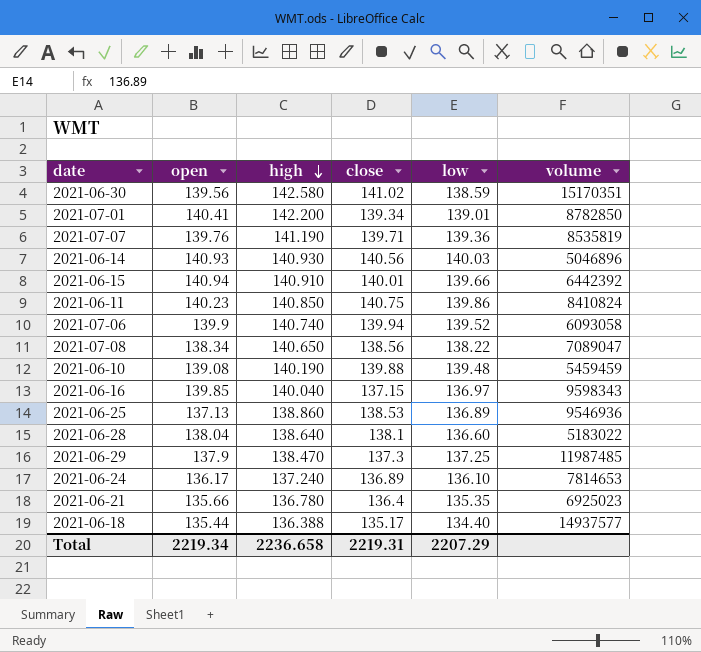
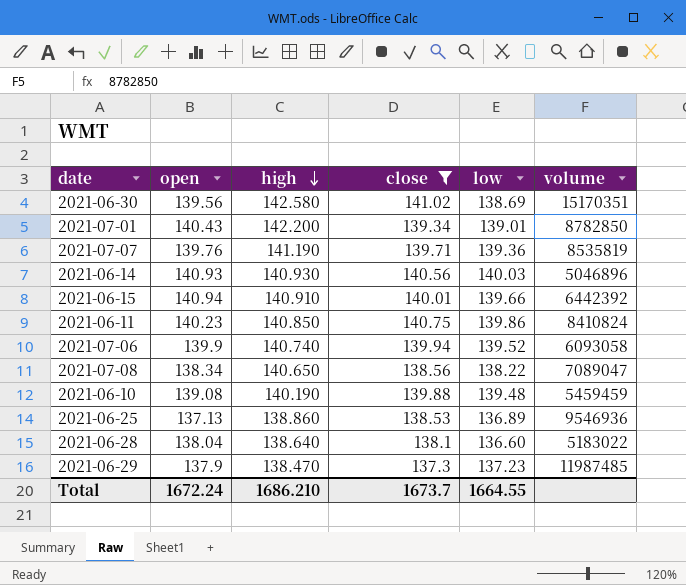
filter: none -> close >= 137.3
2021-06-30 | low: 138.59 -> 138.69
2021-07-01 | open: 140.41 -> 140.43
2021-06-29 | low: 137.25 -> 137.23
Total | open: 2219.34 -> 1672.24
Total | high: 2236.658 -> 1686.210
Total | close: 2219.31 -> 1673.7
Total | low: 2207.29 -> 1664.55

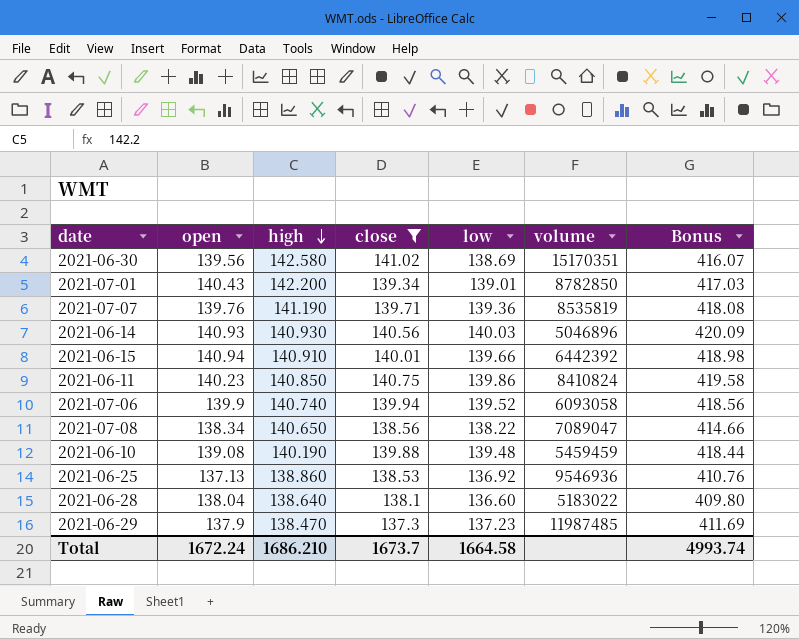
column Bonus | formula: none -> [low] * 3
2021-06-25 | low: 136.89 -> 136.92
Total | low: 1664.55 -> 1664.58

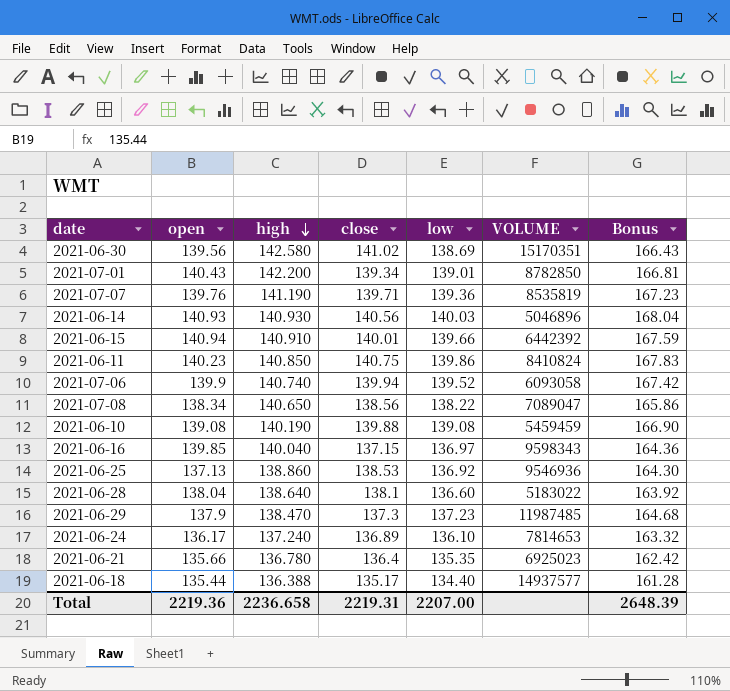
filter: close >= 137.3 -> none
column name: volume -> VOLUME
column Bonus | formula: [low] * 3 -> [low] * 1.2
2021-06-10 | low: 139.48 -> 139.08
Total | open: 1672.24 -> 2219.36
Total | high: 1686.210 -> 2236.658
Total | close: 1673.7 -> 2219.31
Total | low: 1664.58 -> 2207.00
Total | Bonus: 4993.74 -> 2648.39

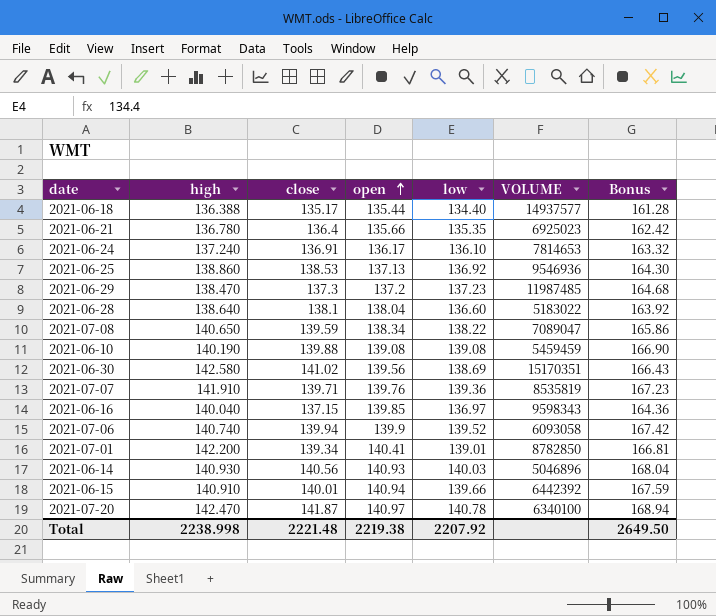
row order: high descending -> open ascending
column open | position: 2 -> 4
row 2021-06-11: 140.23 | 140.850 | 140.75 | 139.86 | 8410824 | 167.83 -> none
2021-06-24 | close: 136.89 -> 136.91
2021-06-29 | open: 137.9 -> 137.2
2021-07-08 | close: 138.56 -> 139.59
2021-07-07 | high: 141.190 -> 141.910
2021-07-01 | open: 140.43 -> 140.41
row 2021-07-20: none -> 142.470 | 141.87 | 140.97 | 140.78 | 6340100 | 168.94
Total | high: 2236.658 -> 2238.998
Total | close: 2219.31 -> 2221.48
Total | open: 2219.36 -> 2219.38
Total | low: 2207.00 -> 2207.92
Total | Bonus: 2648.39 -> 2649.50

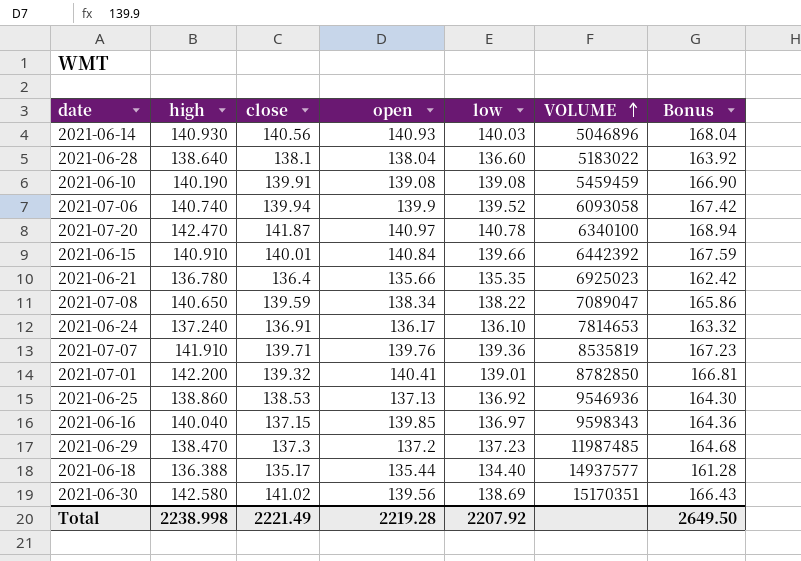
row order: open ascending -> VOLUME ascending
2021-06-10 | close: 139.88 -> 139.91
2021-06-15 | open: 140.94 -> 140.84
2021-07-01 | close: 139.34 -> 139.32
Total | close: 2221.48 -> 2221.49
Total | open: 2219.38 -> 2219.28

